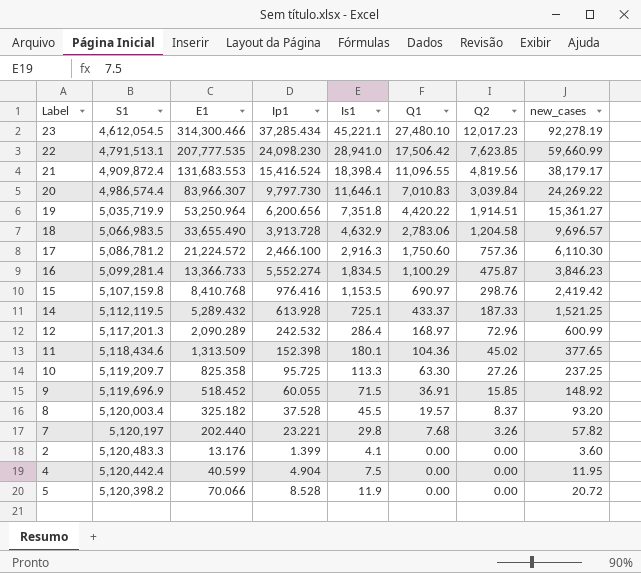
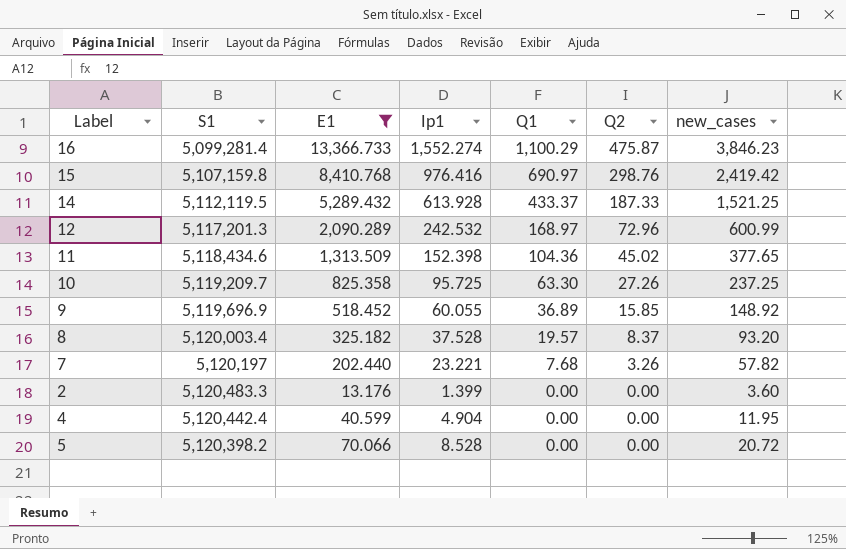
filter: none -> E1 <= 13,366.733
column Is1 | position: 5 -> none
16 | Ip1: 5,552.274 -> 1,552.274
9 | Q1: 36.91 -> 36.89

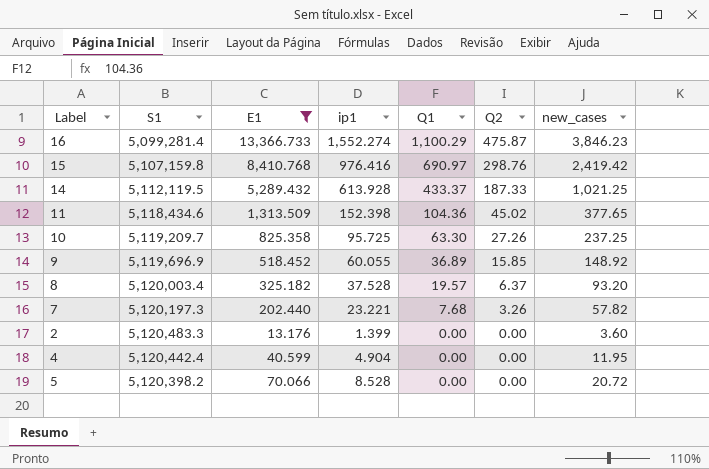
column name: Ip1 -> ip1
row 12: 5,117,201.3 | 2,090.289 | 242.532 | 168.97 | 72.96 | 600.99 -> none
14 | new_cases: 1,521.25 -> 1,021.25
8 | Q2: 8.37 -> 6.37
7 | S1: 5,120,197 -> 5,120,197.3

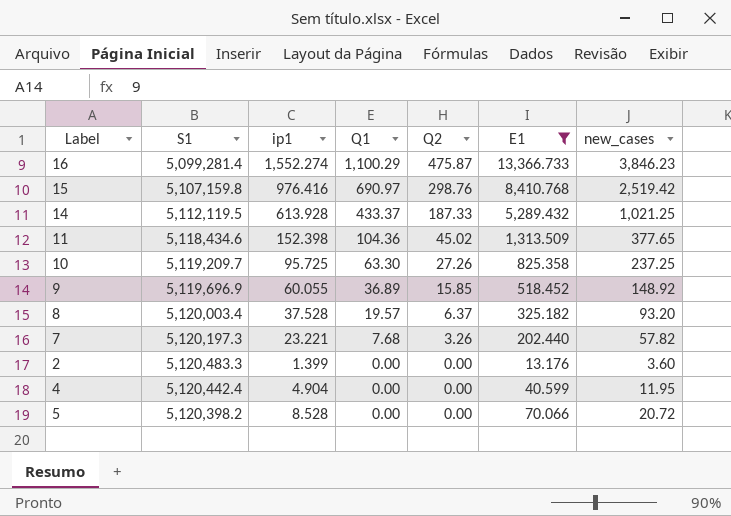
column E1 | position: 3 -> 6
15 | new_cases: 2,419.42 -> 2,519.42

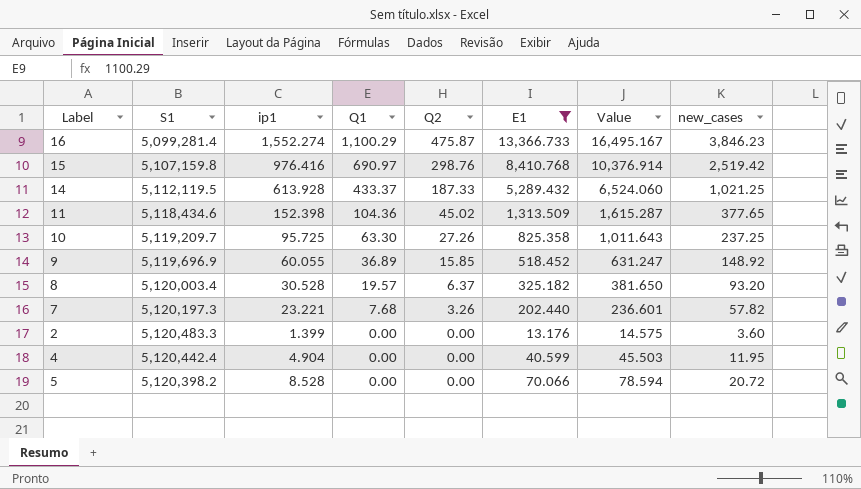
column Value | formula: none -> [ip1] + [Q1] + [Q2] + [E1]
8 | ip1: 37.528 -> 30.528

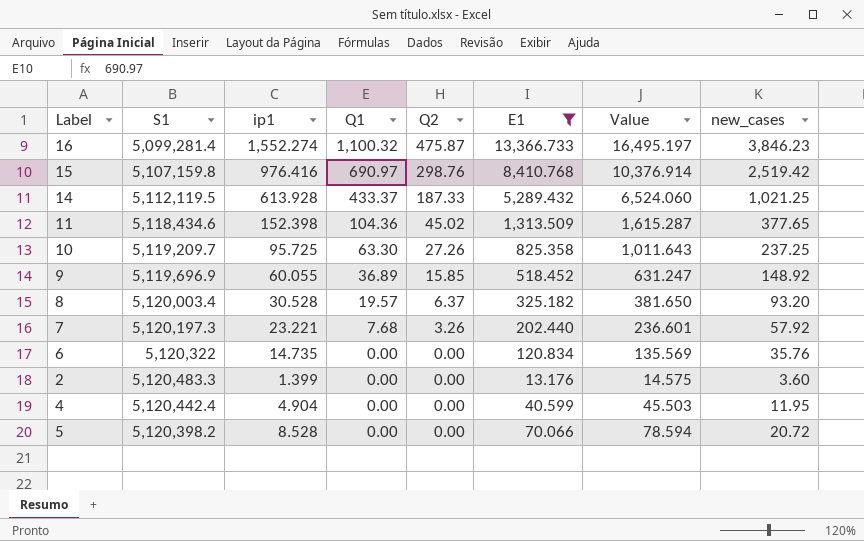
16 | Q1: 1,100.29 -> 1,100.32
16 | Value: 16,495.167 -> 16,495.197
7 | new_cases: 57.82 -> 57.92
row 6: none -> 5,120,322 | 14.735 | 0.00 | 0.00 | 120.834 | 135.569 | 35.76

